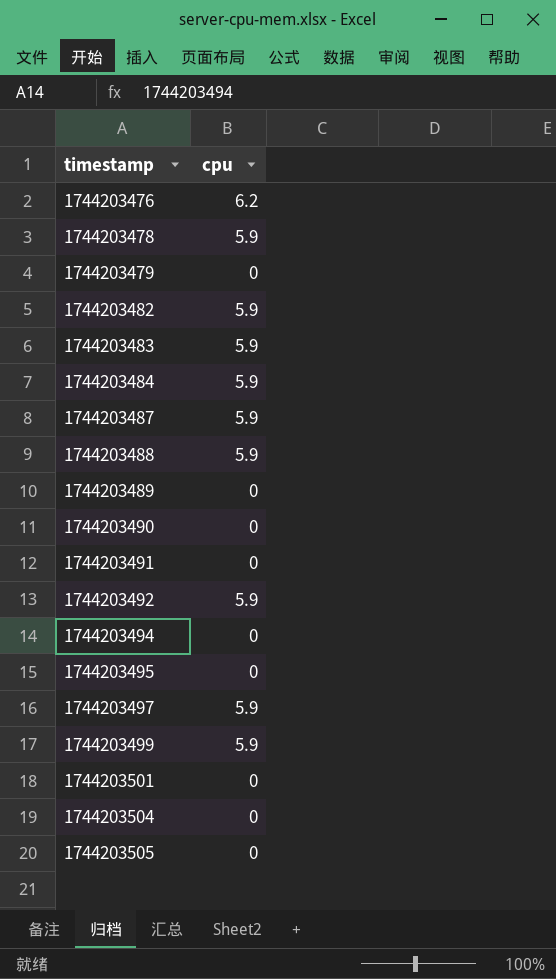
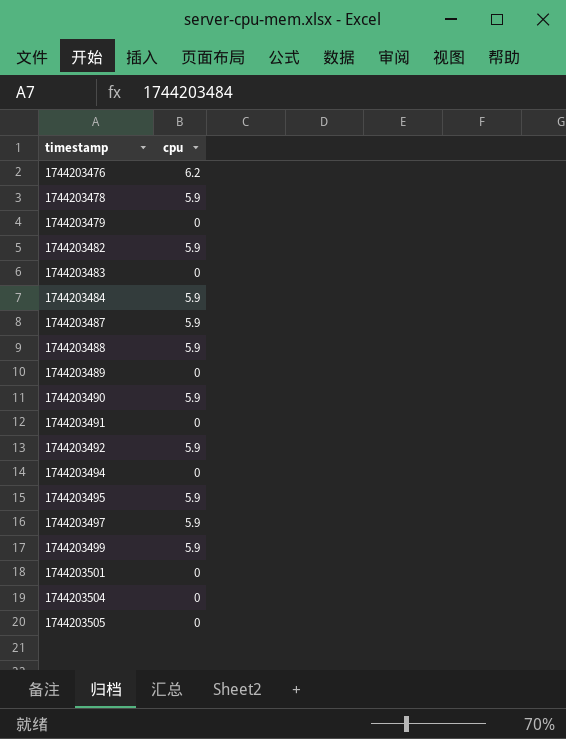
1744203483 | cpu: 5.9 -> 0
1744203490 | cpu: 0 -> 5.9
1744203495 | cpu: 0 -> 5.9

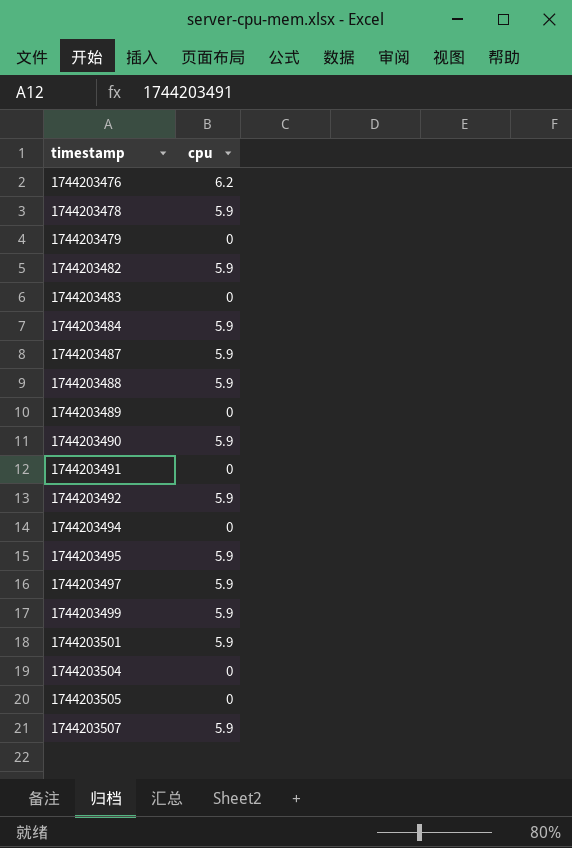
1744203501 | cpu: 0 -> 5.9
row 1744203507: none -> 5.9

